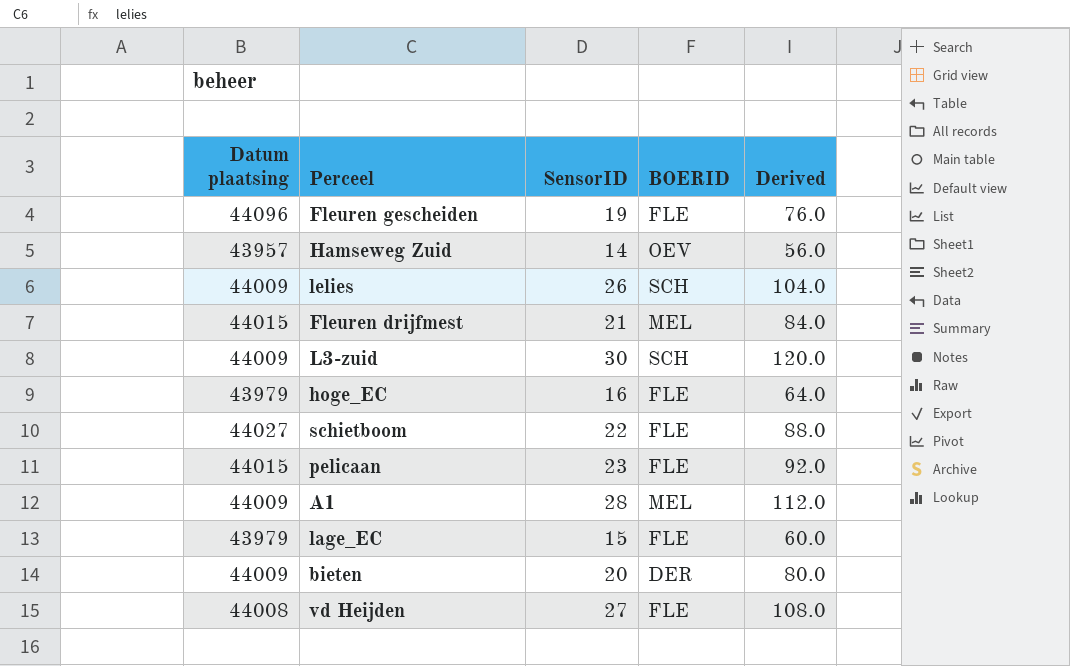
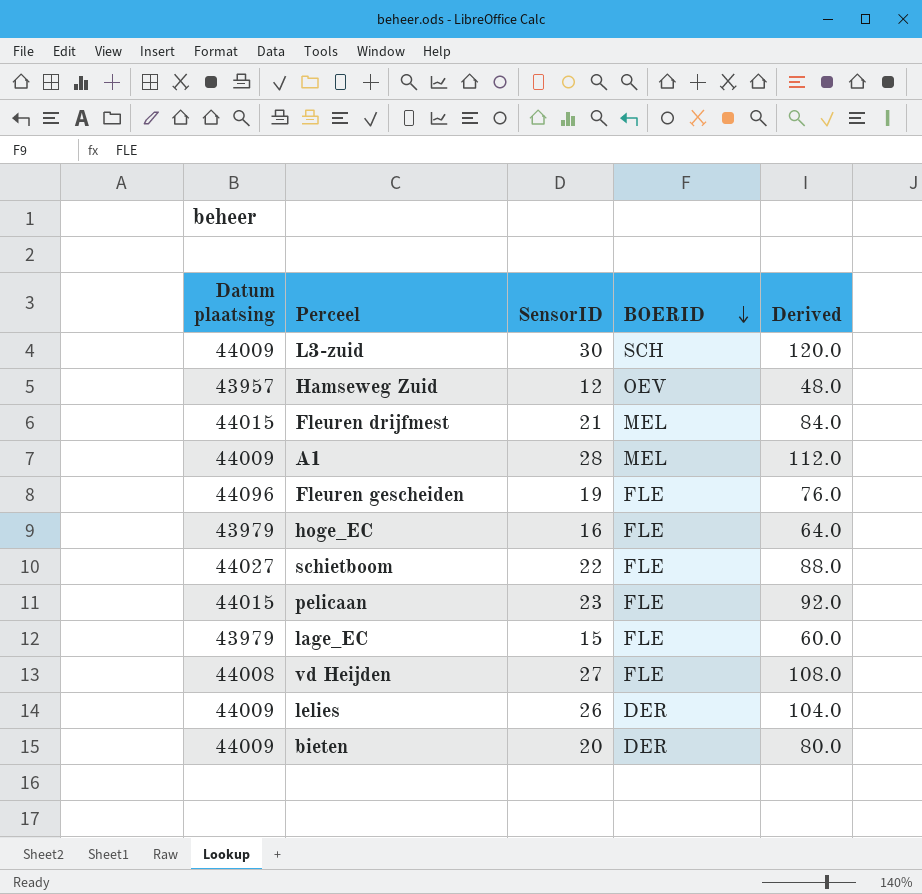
row order: none -> BOERID descending
Hamseweg Zuid | SensorID: 14 -> 12
Hamseweg Zuid | Derived: 56.0 -> 48.0
lelies | BOERID: SCH -> DER

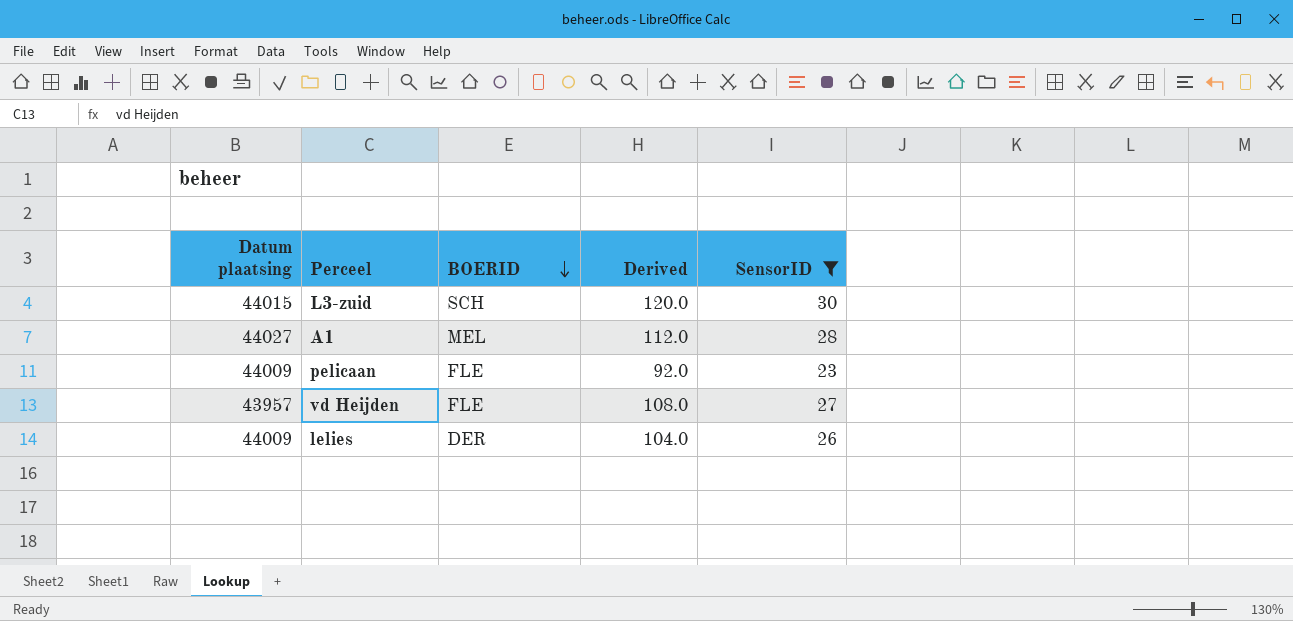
filter: none -> SensorID >= 23
column SensorID | position: 3 -> 5
L3-zuid | Datum plaatsing: 44009 -> 44015
A1 | Datum plaatsing: 44009 -> 44027
pelicaan | Datum plaatsing: 44015 -> 44009
vd Heijden | Datum plaatsing: 44008 -> 43957

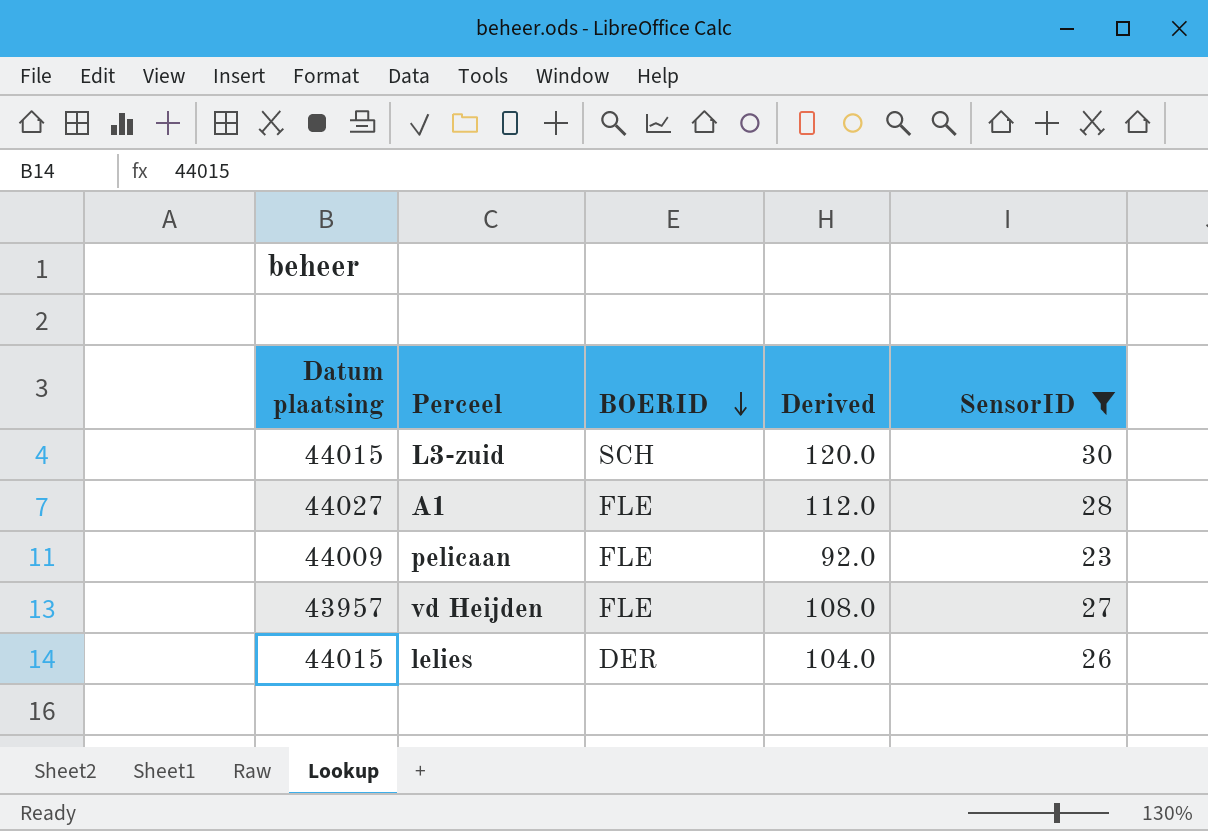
A1 | BOERID: MEL -> FLE
lelies | Datum plaatsing: 44009 -> 44015

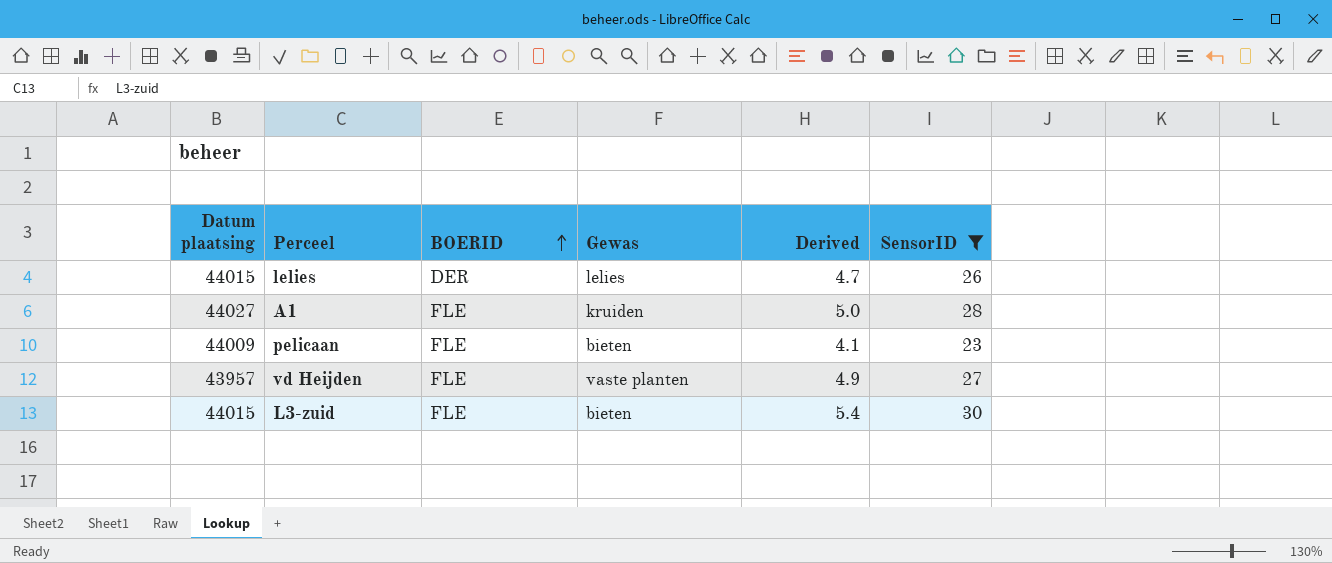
row order: BOERID descending -> BOERID ascending
column Gewas | position: none -> 4
column Derived | formula: [SensorID] * 4 -> [SensorID] * 0.18
L3-zuid | BOERID: SCH -> FLE

